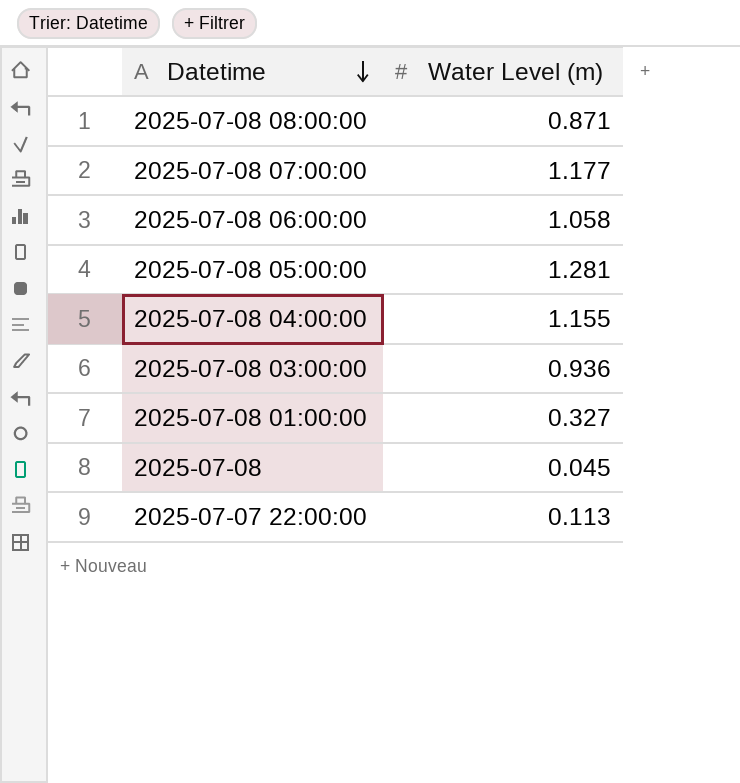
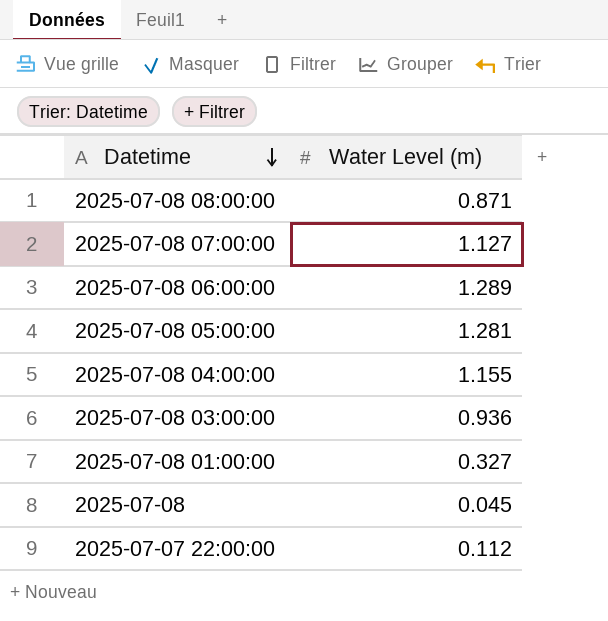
2025-07-08 07:00:00 | Water Level (m): 1.177 -> 1.127
2025-07-08 06:00:00 | Water Level (m): 1.058 -> 1.289
2025-07-07 22:00:00 | Water Level (m): 0.113 -> 0.112

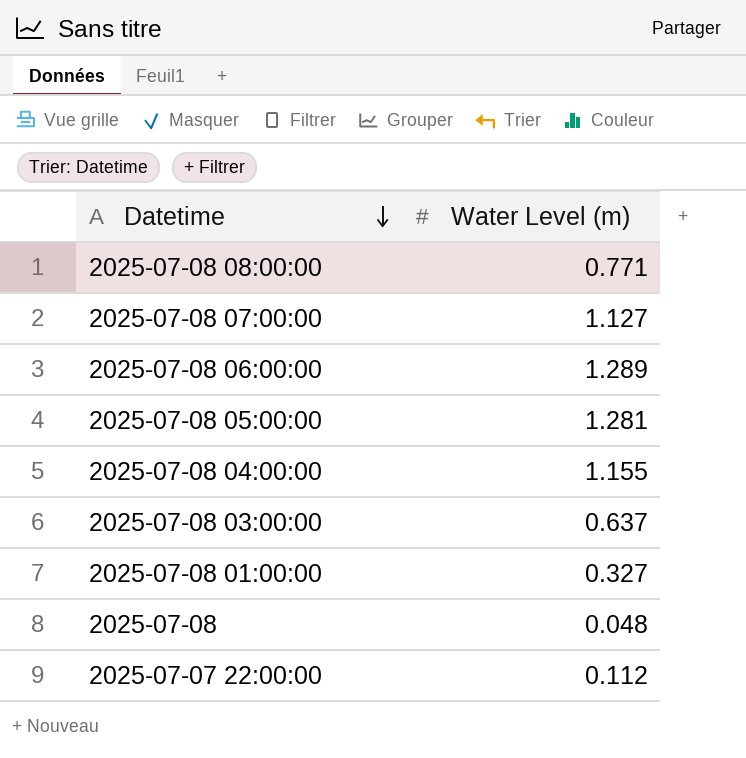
2025-07-08 08:00:00 | Water Level (m): 0.871 -> 0.771
2025-07-08 03:00:00 | Water Level (m): 0.936 -> 0.637
2025-07-08 | Water Level (m): 0.045 -> 0.048

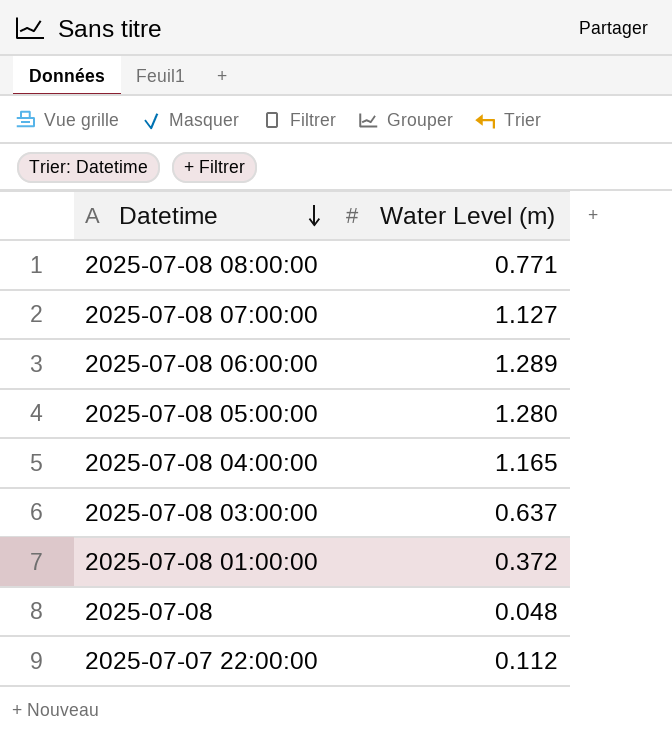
2025-07-08 05:00:00 | Water Level (m): 1.281 -> 1.280
2025-07-08 04:00:00 | Water Level (m): 1.155 -> 1.165
2025-07-08 01:00:00 | Water Level (m): 0.327 -> 0.372

